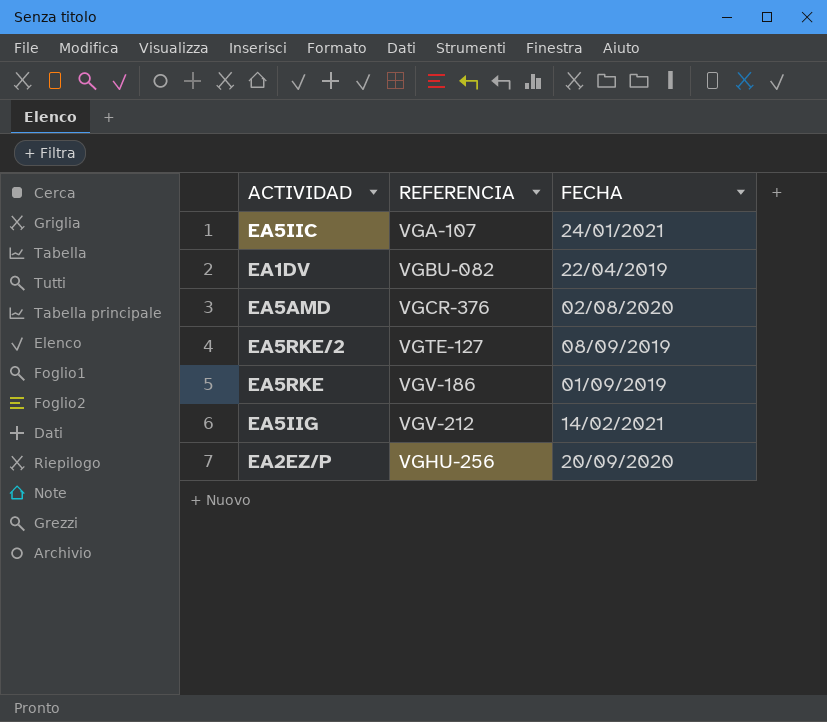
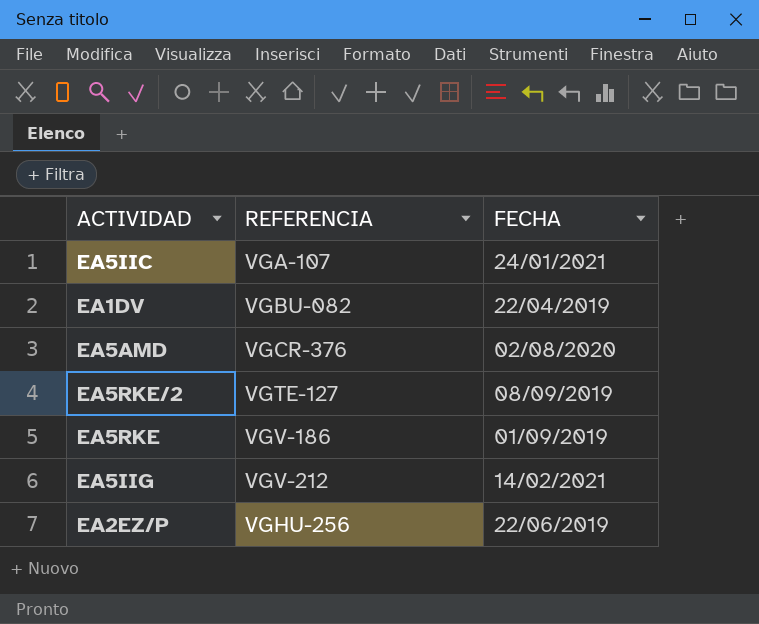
EA2EZ/P | FECHA: 20/09/2020 -> 22/06/2019

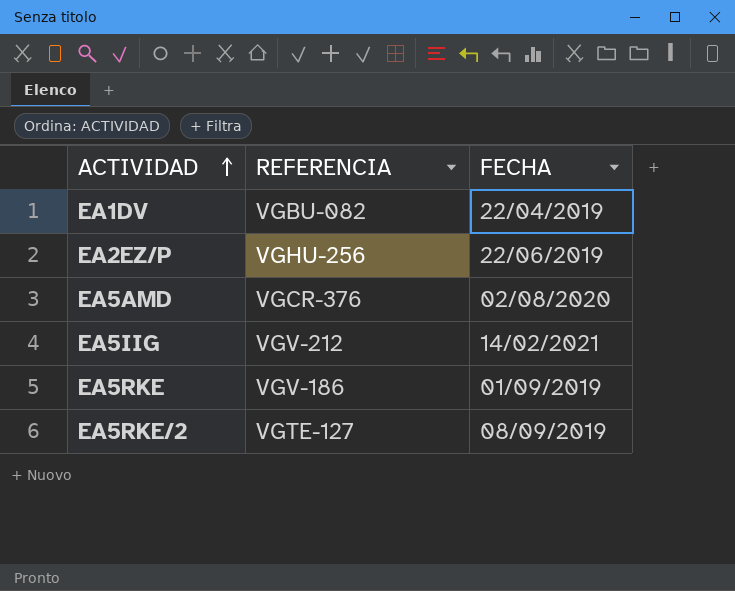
row order: none -> ACTIVIDAD ascending
row EA5IIC: VGA-107 | 24/01/2021 -> none

